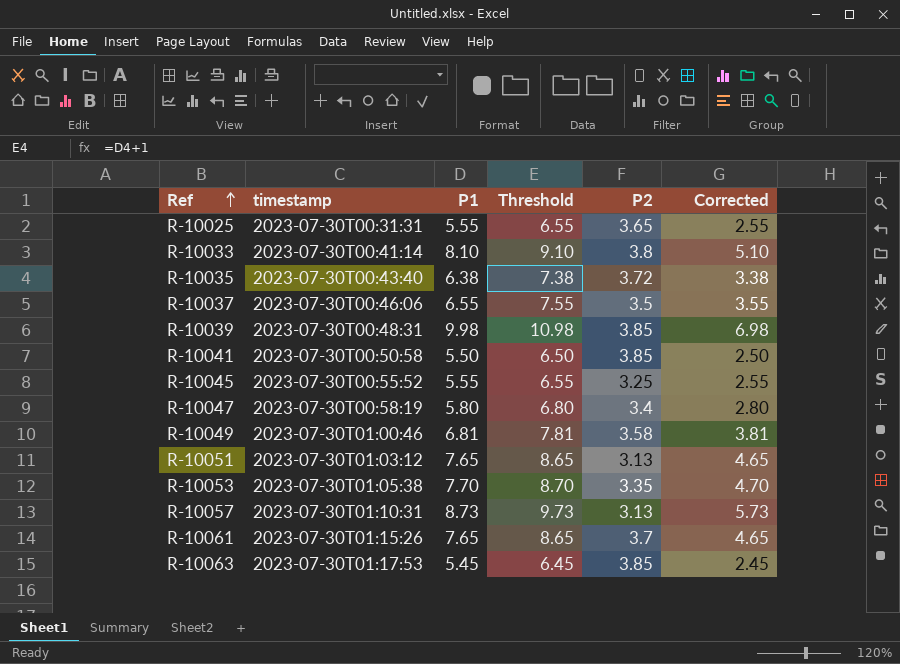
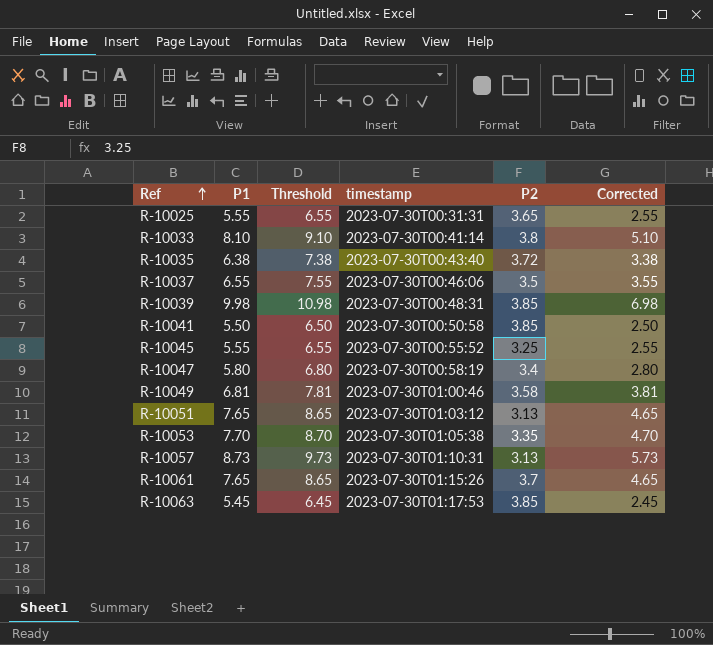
column timestamp | position: 2 -> 4

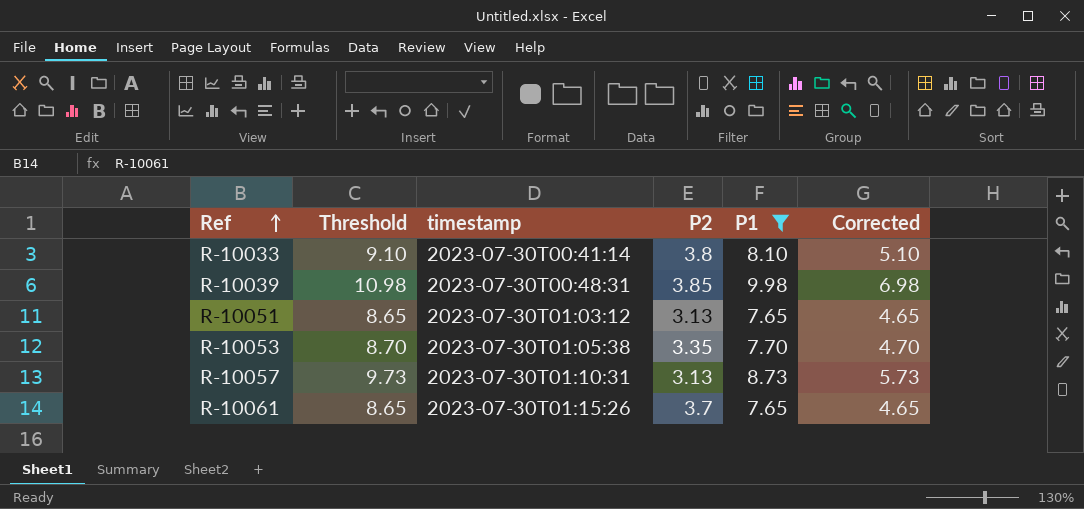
filter: none -> P1 >= 7.65
column P1 | position: 2 -> 5

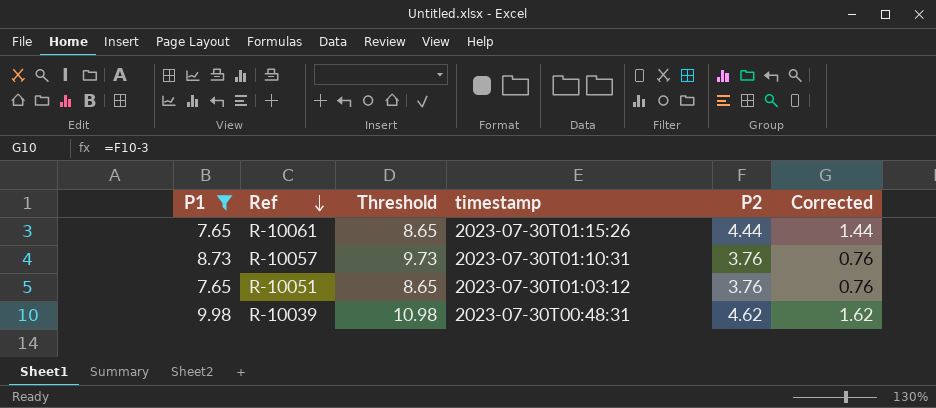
row order: Ref ascending -> Ref descending
column P1 | position: 5 -> 1
column Corrected | formula: [P1] - 3 -> [P2] - 3
row R-10033: 9.10 | 2023-07-30T00:41:14 | 3.8 | 8.10 | 5.10 -> none
row R-10053: 8.70 | 2023-07-30T01:05:38 | 3.35 | 7.70 | 4.70 -> none
R-10061 | P2: 3.7 -> 4.44
R-10057 | P2: 3.13 -> 3.76
R-10051 | P2: 3.13 -> 3.76
R-10039 | P2: 3.85 -> 4.62

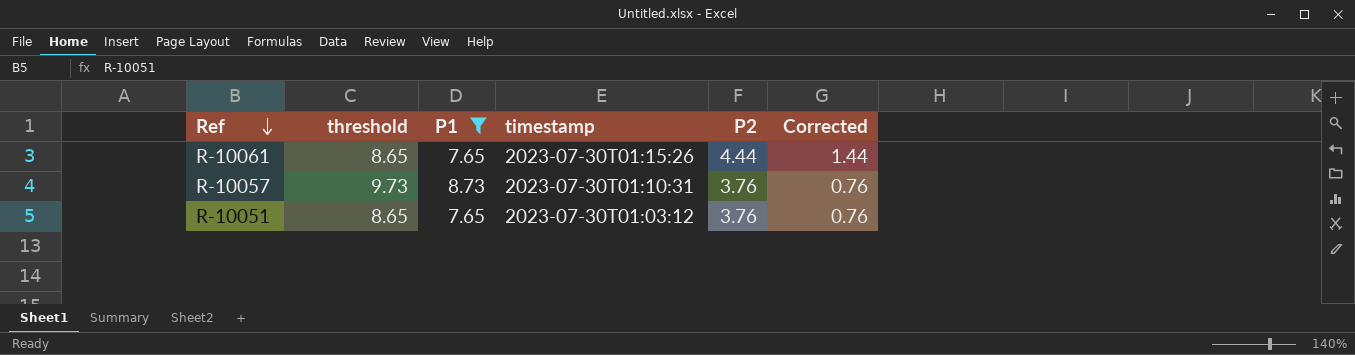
column name: Threshold -> threshold
column P1 | position: 1 -> 3
row R-10039: 9.98 | 10.98 | 2023-07-30T00:48:31 | 4.62 | 1.62 -> none

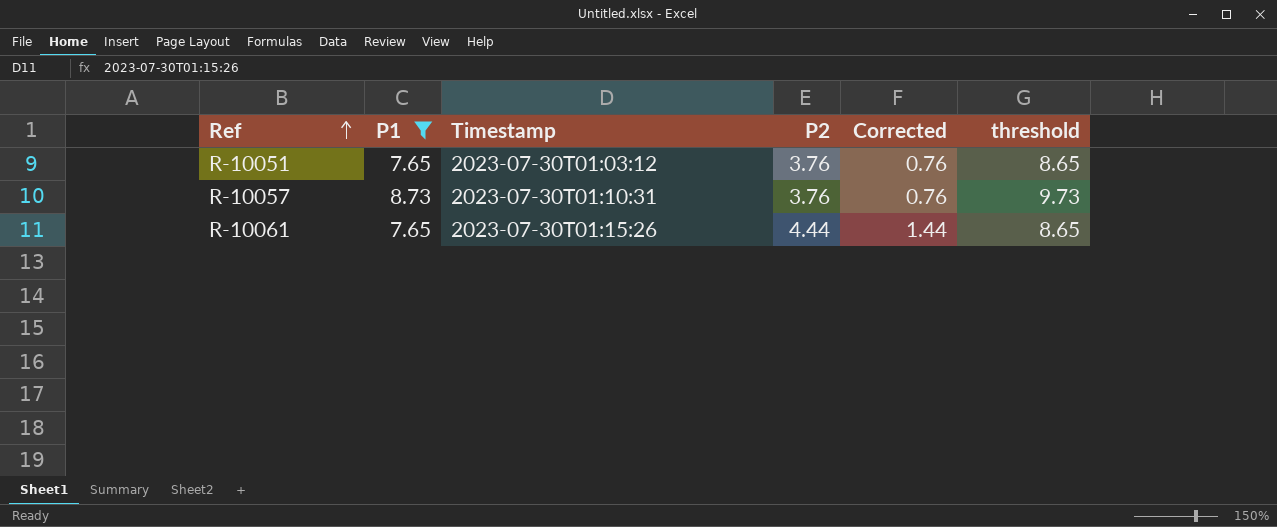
row order: Ref descending -> Ref ascending
column name: timestamp -> Timestamp
column threshold | position: 2 -> 6

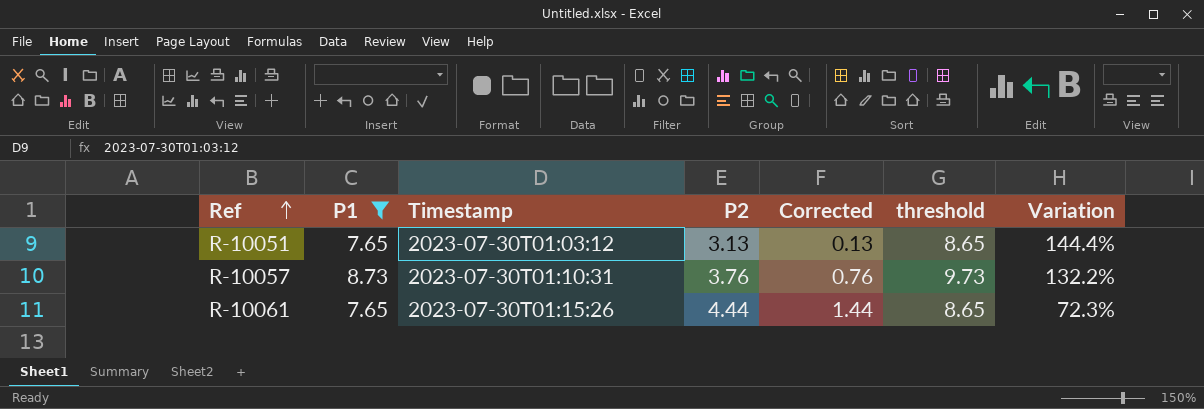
column Variation | formula: none -> ([P1] - [P2]) / [P2]
R-10051 | P2: 3.76 -> 3.13
R-10051 | Corrected: 0.76 -> 0.13

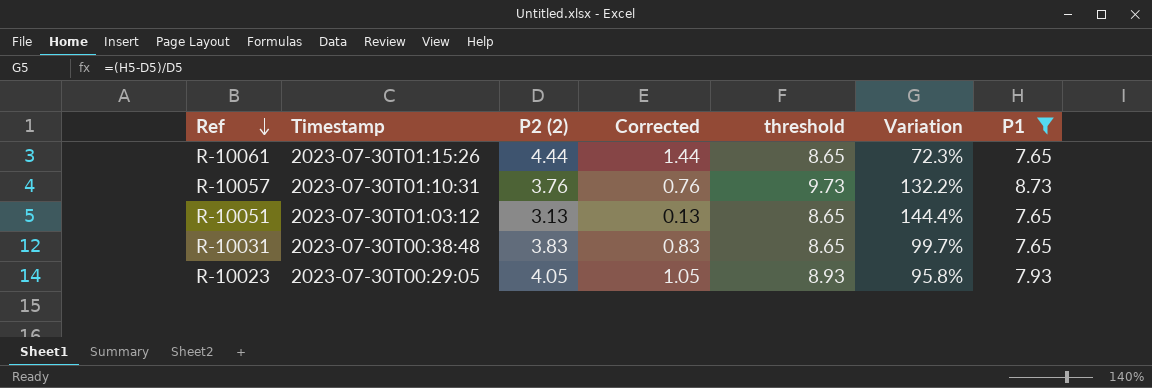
row order: Ref ascending -> Ref descending
column name: P2 -> P2 (2)
column P1 | position: 2 -> 7
row R-10031: none -> 2023-07-30T00:38:48 | 3.83 | 0.83 | 8.65 | 99.7% | 7.65
row R-10023: none -> 2023-07-30T00:29:05 | 4.05 | 1.05 | 8.93 | 95.8% | 7.93

